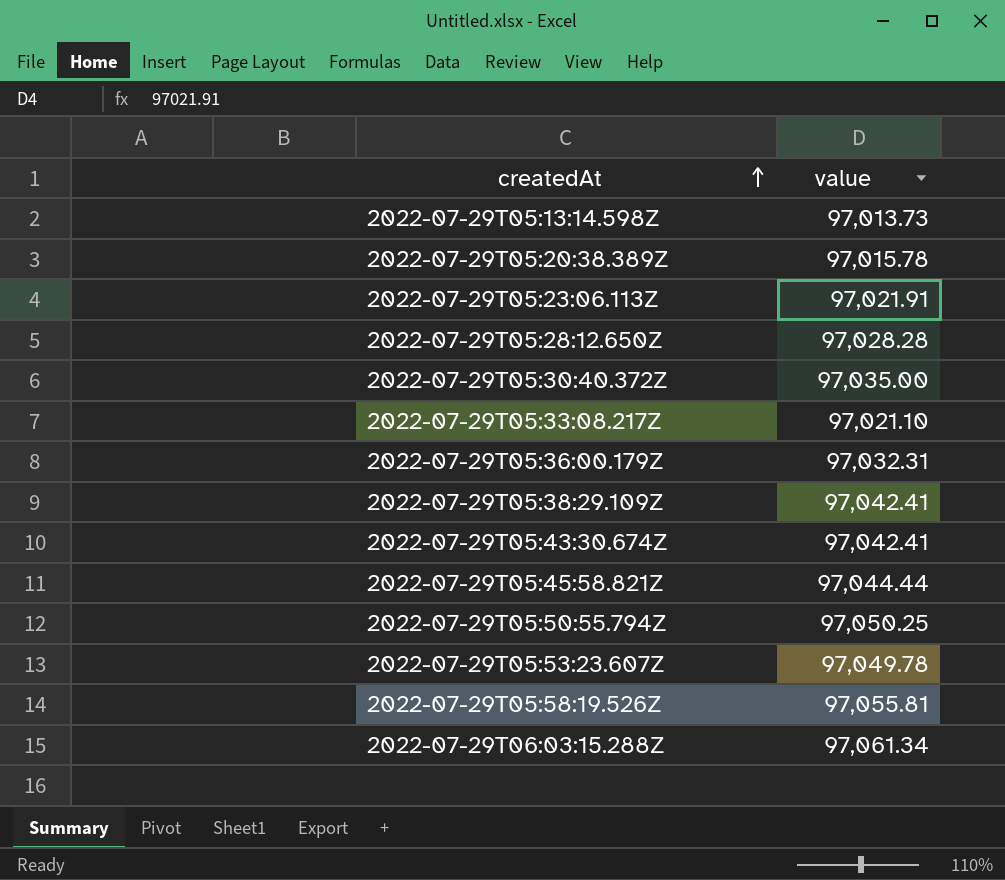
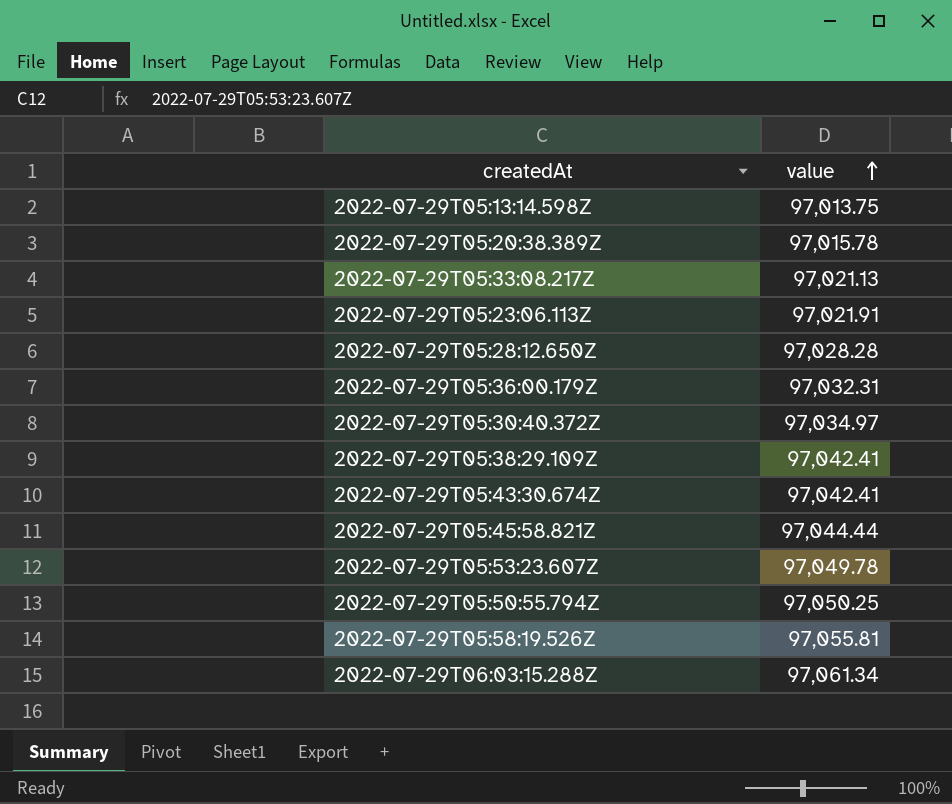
row order: createdAt ascending -> value ascending
2022-07-29T05:13:14.598Z | value: 97,013.73 -> 97,013.75
2022-07-29T05:33:08.217Z | value: 97,021.10 -> 97,021.13
2022-07-29T05:30:40.372Z | value: 97,035.00 -> 97,034.97

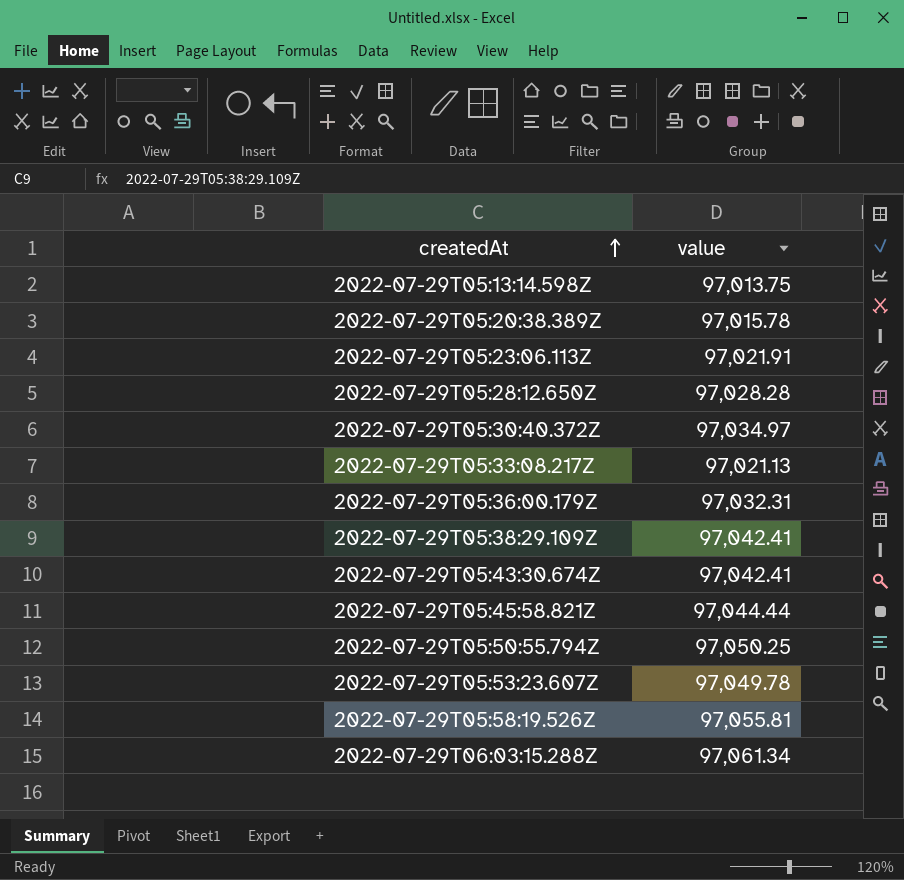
row order: value ascending -> createdAt ascending

